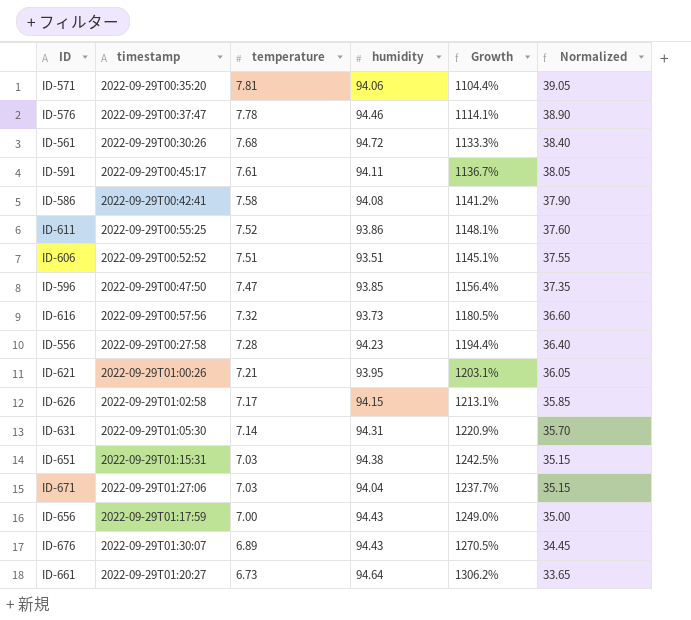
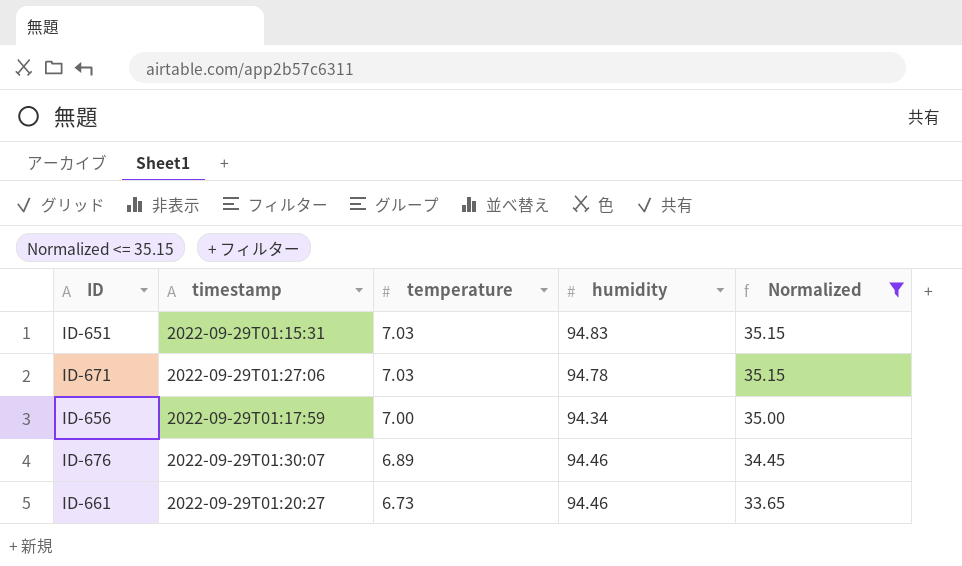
filter: none -> Normalized <= 35.15
column Growth | formula: ([humidity] - [temperature]) / [temperature] -> none
ID-651 | humidity: 94.38 -> 94.83
ID-671 | humidity: 94.04 -> 94.78
ID-656 | humidity: 94.43 -> 94.34
ID-676 | humidity: 94.43 -> 94.46
ID-661 | humidity: 94.64 -> 94.46

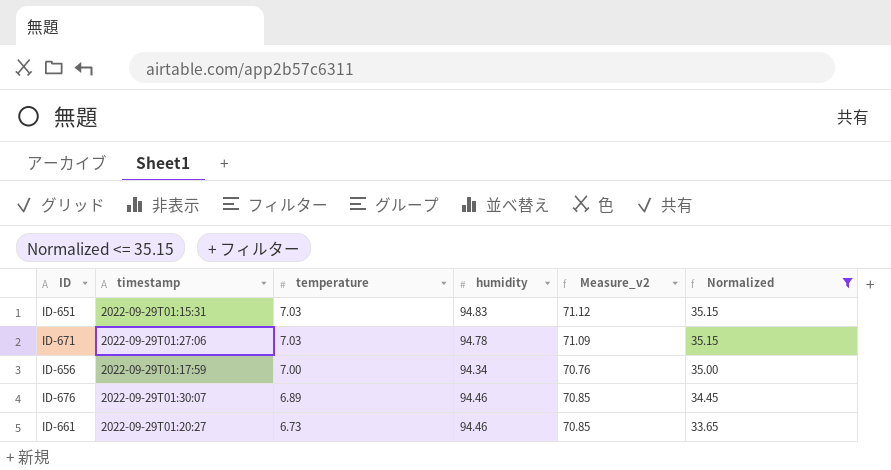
column Measure_v2 | formula: none -> [humidity] * 0.75

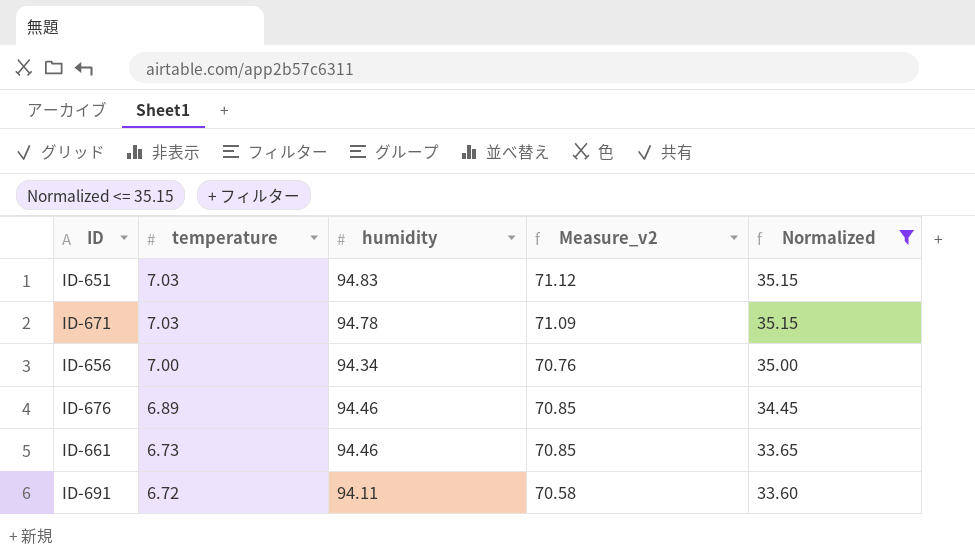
column timestamp | position: 2 -> none
row ID-691: none -> 6.72 | 94.11 | 70.58 | 33.60

